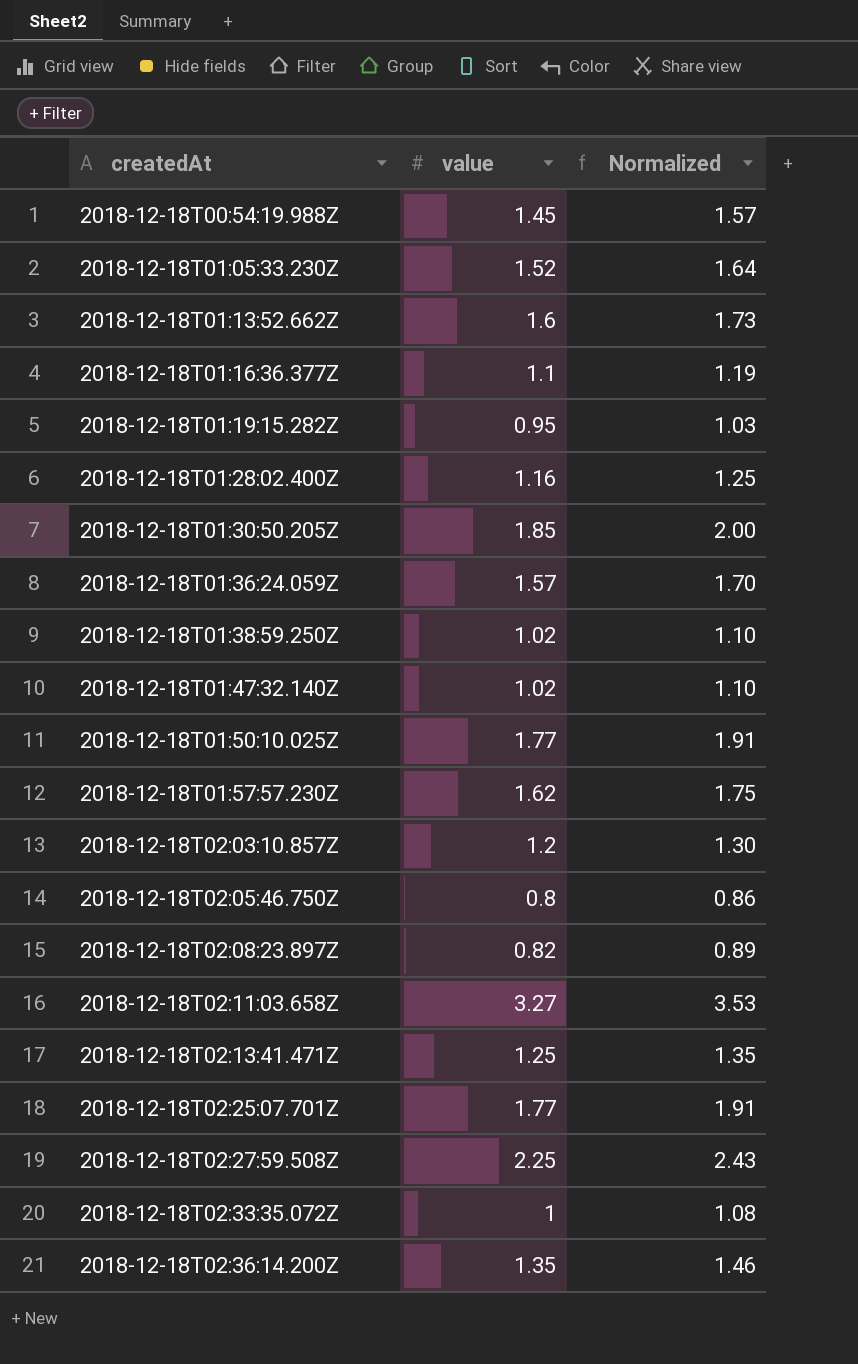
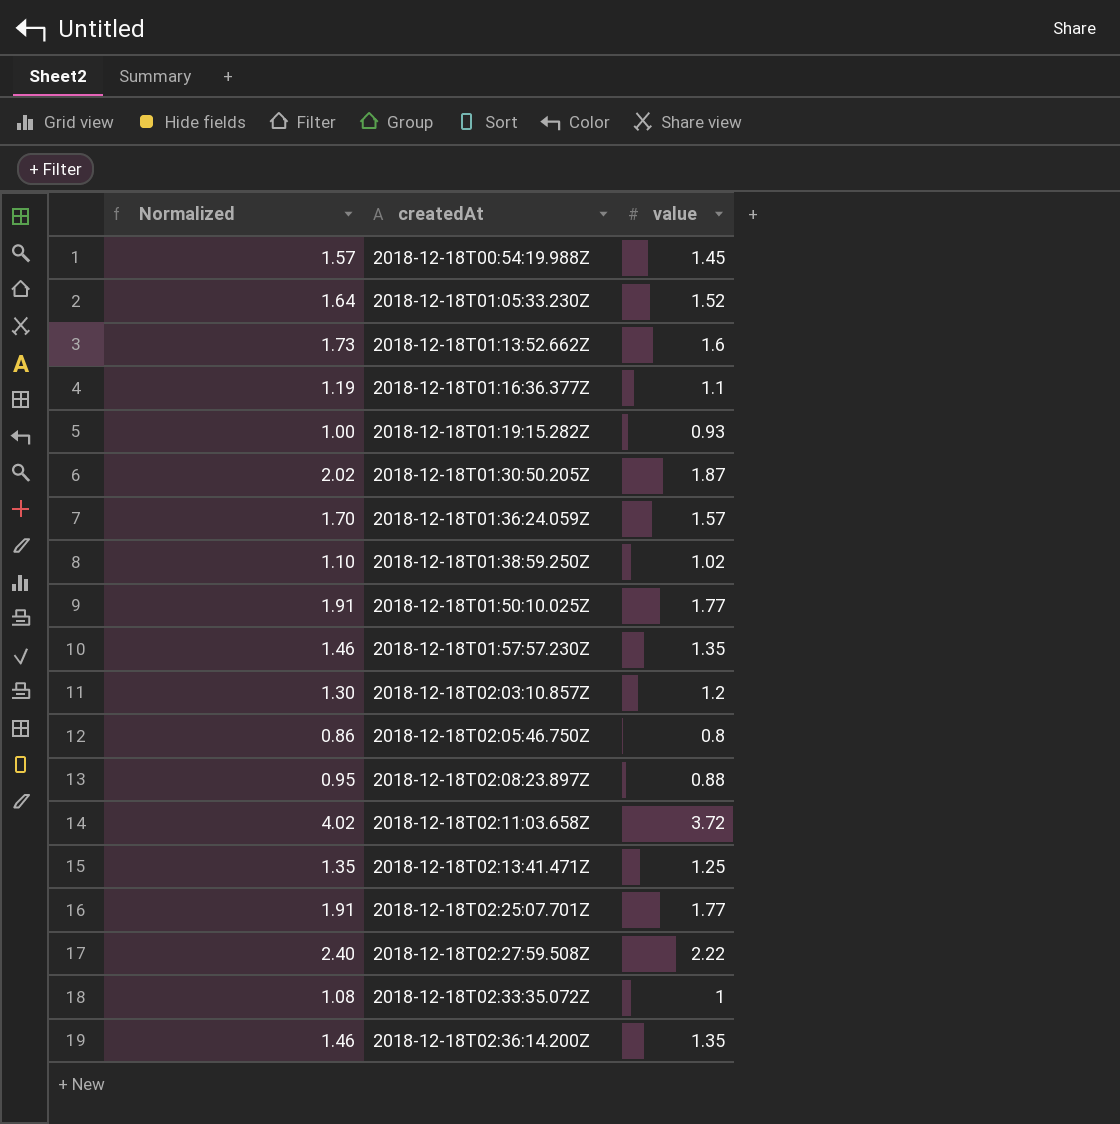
column Normalized | position: 3 -> 1
row 2018-12-18T01:28:02.400Z: 1.16 | 1.25 -> none
row 2018-12-18T01:47:32.140Z: 1.02 | 1.10 -> none
2018-12-18T01:19:15.282Z | Normalized: 1.03 -> 1.00
2018-12-18T01:19:15.282Z | value: 0.95 -> 0.93
2018-12-18T01:30:50.205Z | Normalized: 2.00 -> 2.02
2018-12-18T01:30:50.205Z | value: 1.85 -> 1.87
2018-12-18T01:57:57.230Z | Normalized: 1.75 -> 1.46
2018-12-18T01:57:57.230Z | value: 1.62 -> 1.35
2018-12-18T02:08:23.897Z | Normalized: 0.89 -> 0.95
2018-12-18T02:08:23.897Z | value: 0.82 -> 0.88
2018-12-18T02:11:03.658Z | Normalized: 3.53 -> 4.02
2018-12-18T02:11:03.658Z | value: 3.27 -> 3.72
2018-12-18T02:27:59.508Z | Normalized: 2.43 -> 2.40
2018-12-18T02:27:59.508Z | value: 2.25 -> 2.22

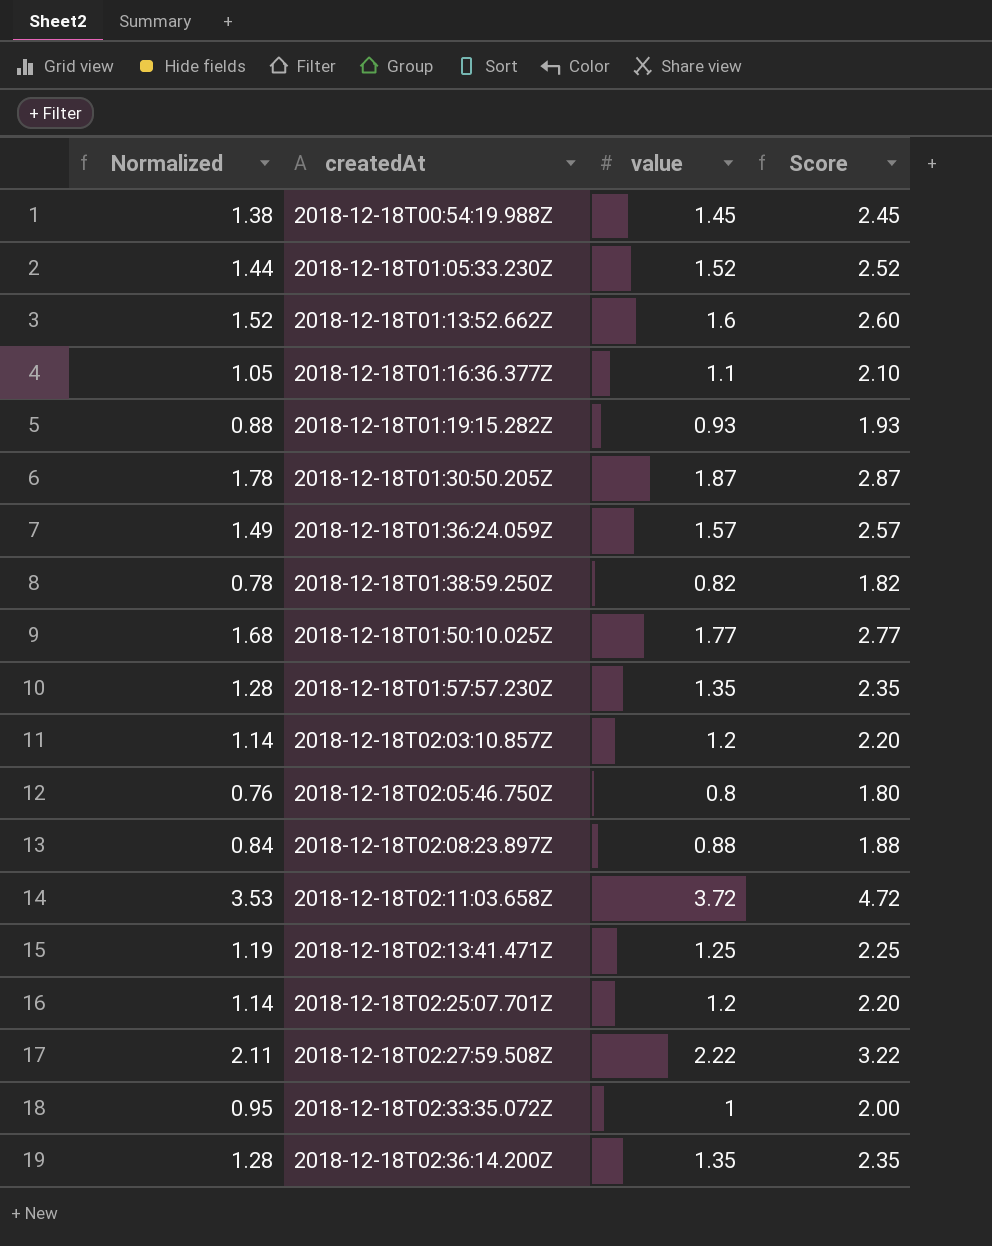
column Normalized | formula: [value] * 1.08 -> [value] * 0.95
column Score | formula: none -> [value] + 1
2018-12-18T01:38:59.250Z | value: 1.02 -> 0.82
2018-12-18T02:25:07.701Z | value: 1.77 -> 1.2

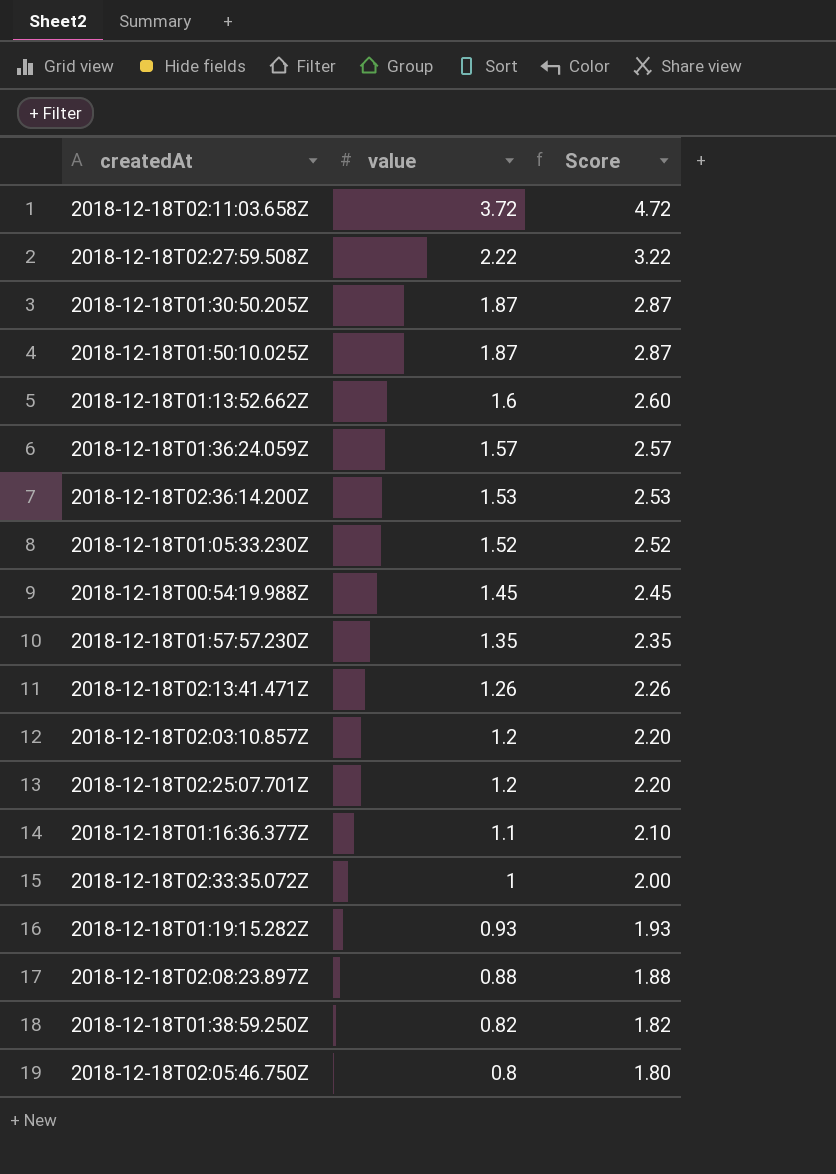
row order: createdAt ascending -> value descending
column Normalized | formula: [value] * 0.95 -> none
2018-12-18T01:50:10.025Z | value: 1.77 -> 1.87
2018-12-18T01:50:10.025Z | Score: 2.77 -> 2.87
2018-12-18T02:36:14.200Z | value: 1.35 -> 1.53
2018-12-18T02:36:14.200Z | Score: 2.35 -> 2.53
2018-12-18T02:13:41.471Z | value: 1.25 -> 1.26
2018-12-18T02:13:41.471Z | Score: 2.25 -> 2.26

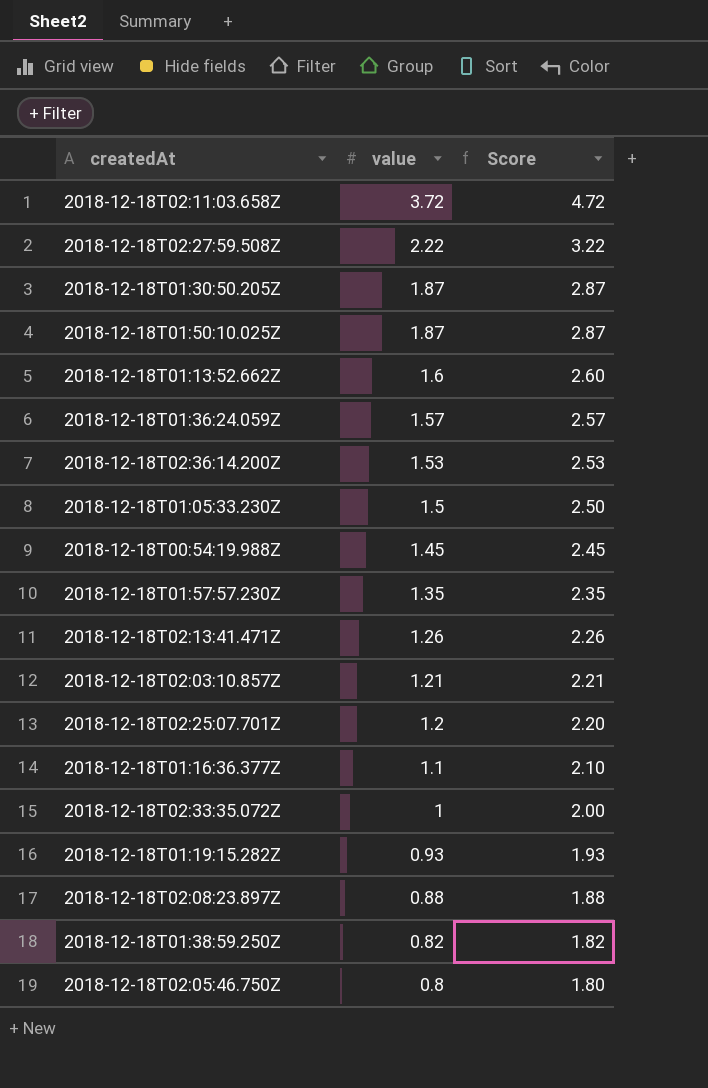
2018-12-18T01:05:33.230Z | value: 1.52 -> 1.5
2018-12-18T01:05:33.230Z | Score: 2.52 -> 2.50
2018-12-18T02:03:10.857Z | value: 1.2 -> 1.21
2018-12-18T02:03:10.857Z | Score: 2.20 -> 2.21

